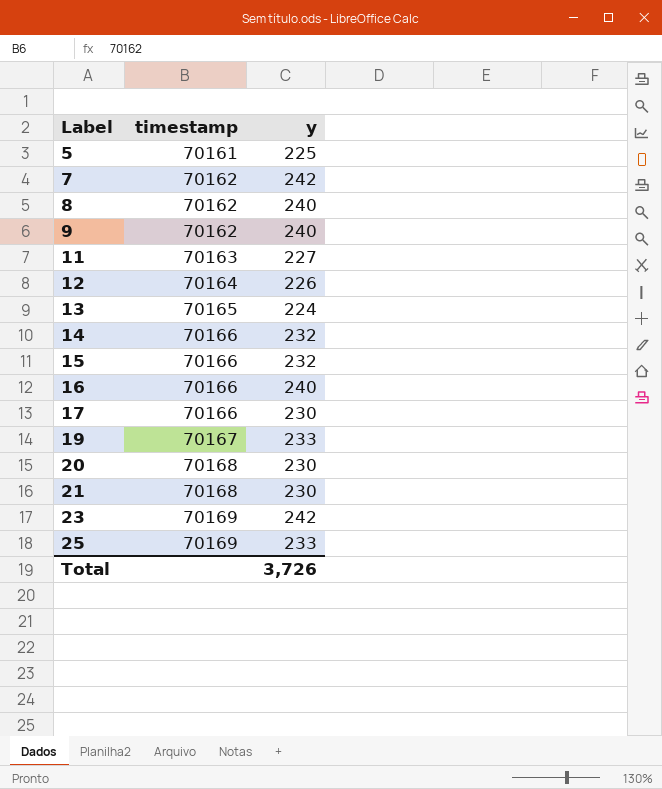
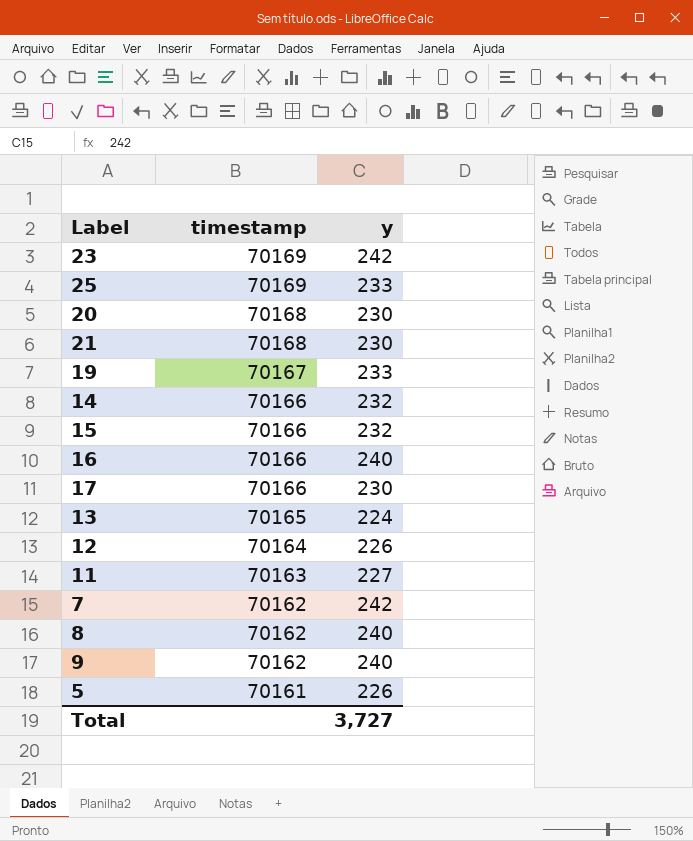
row order: Label ascending -> timestamp descending
5 | y: 225 -> 226
Total | y: 3,726 -> 3,727

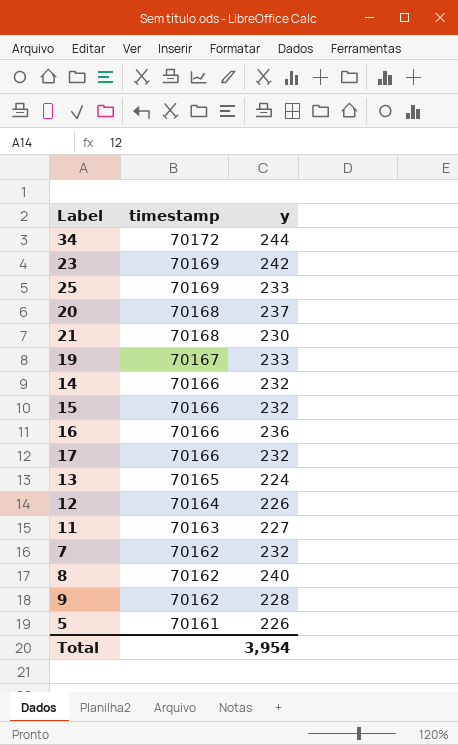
row 34: none -> 70172 | 244
20 | y: 230 -> 237
16 | y: 240 -> 236
17 | y: 230 -> 232
7 | y: 242 -> 232
9 | y: 240 -> 228
Total | y: 3,727 -> 3,954

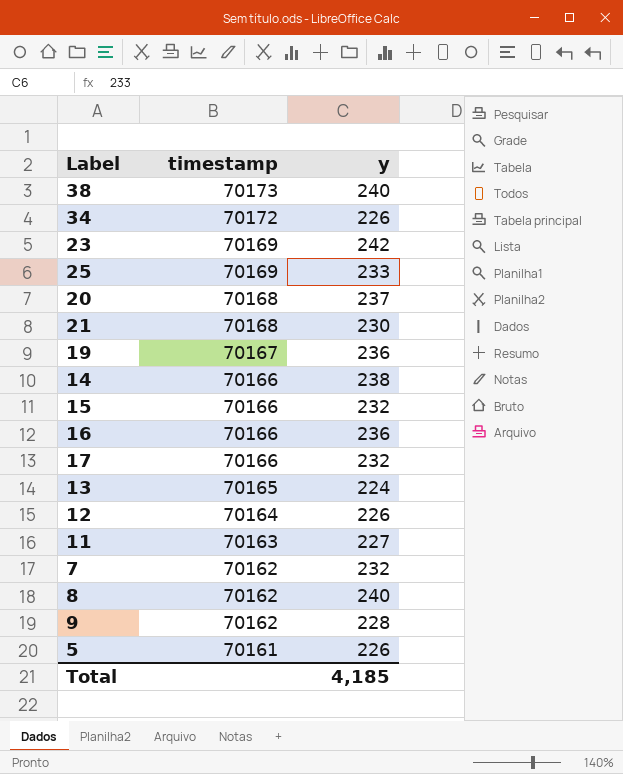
row 38: none -> 70173 | 240
34 | y: 244 -> 226
19 | y: 233 -> 236
14 | y: 232 -> 238
Total | y: 3,954 -> 4,185

